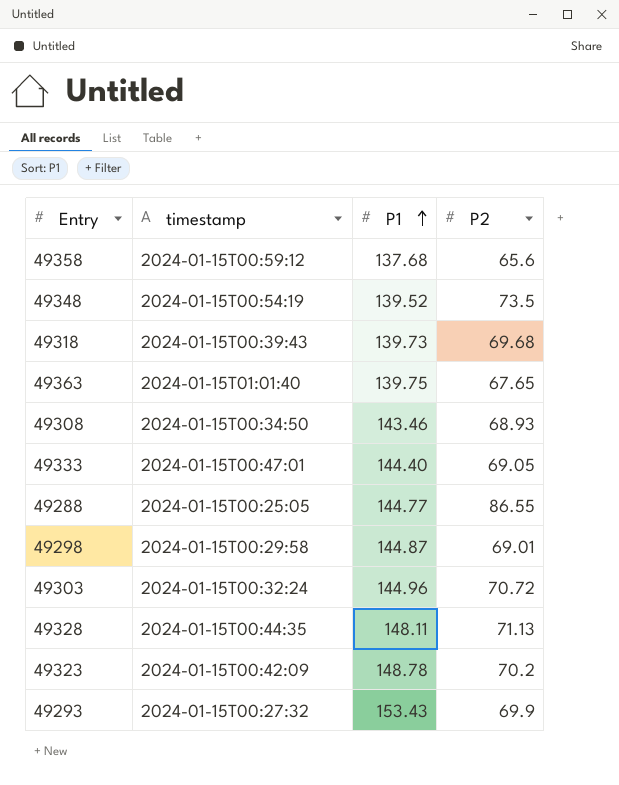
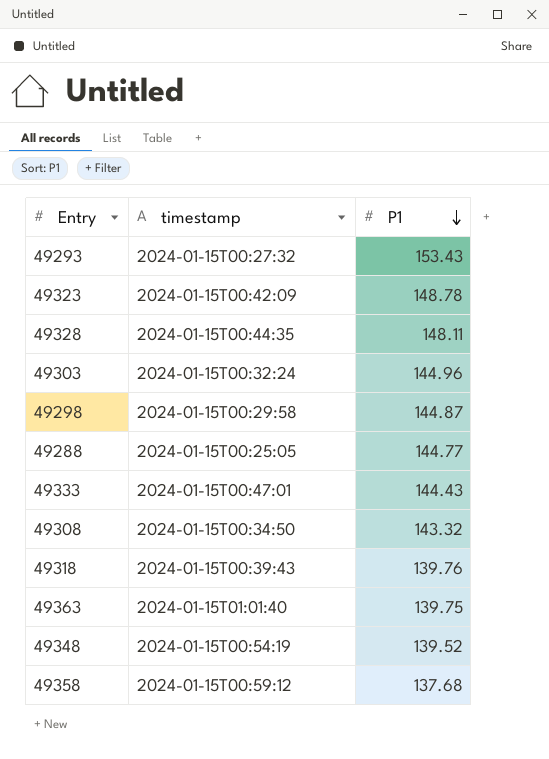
row order: P1 ascending -> P1 descending
column P2 | position: 4 -> none
49333 | P1: 144.40 -> 144.43
49308 | P1: 143.46 -> 143.32
49318 | P1: 139.73 -> 139.76

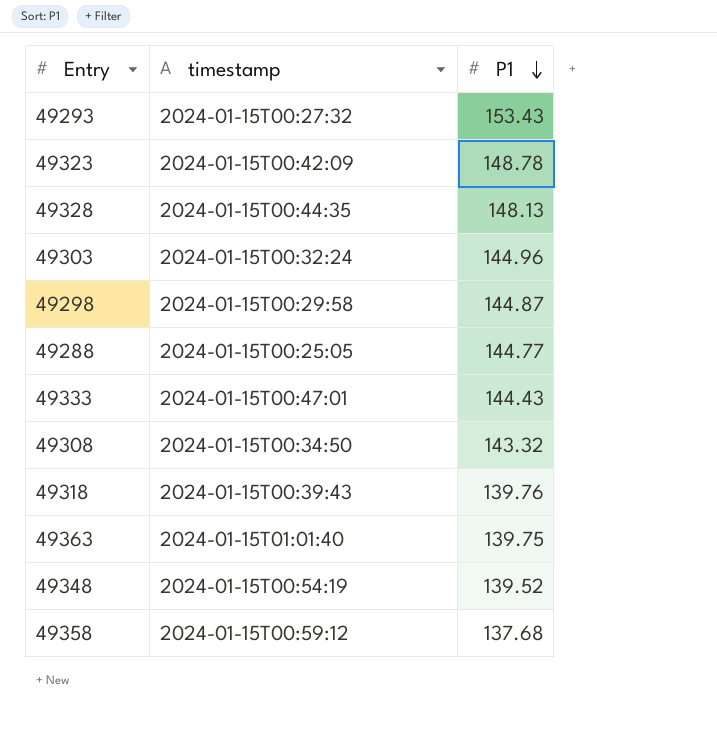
49328 | P1: 148.11 -> 148.13

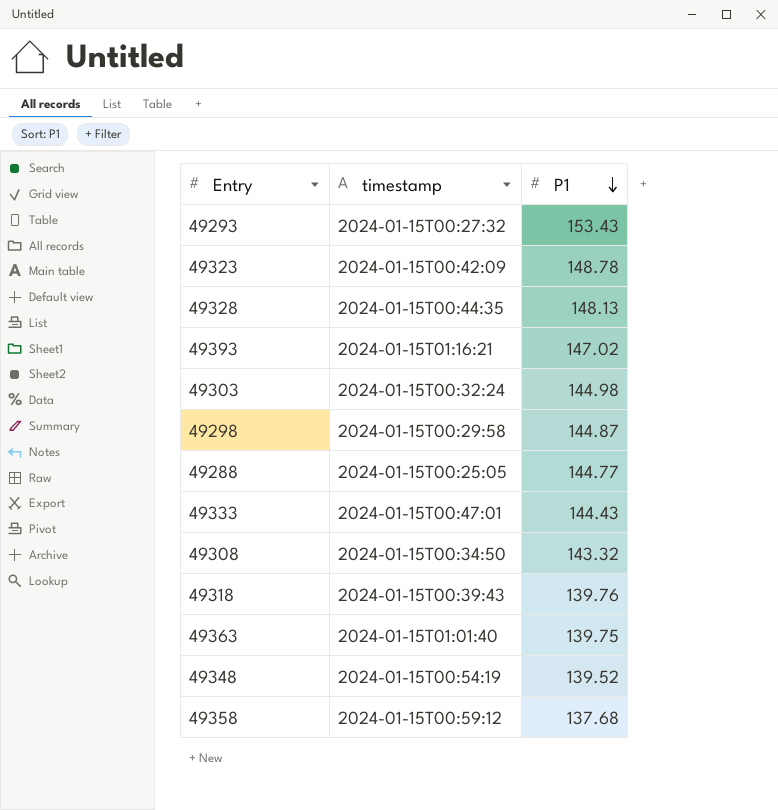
row 49393: none -> 2024-01-15T01:16:21 | 147.02
49303 | P1: 144.96 -> 144.98

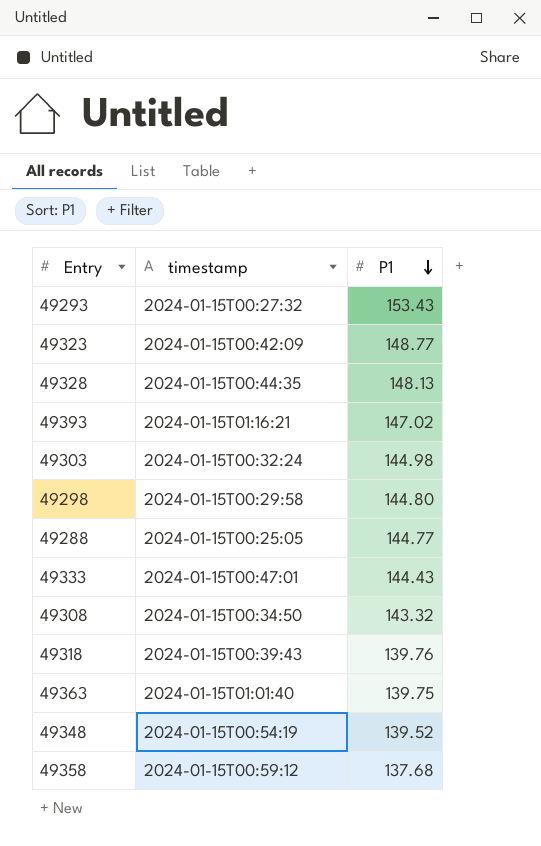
49323 | P1: 148.78 -> 148.77
49298 | P1: 144.87 -> 144.80

